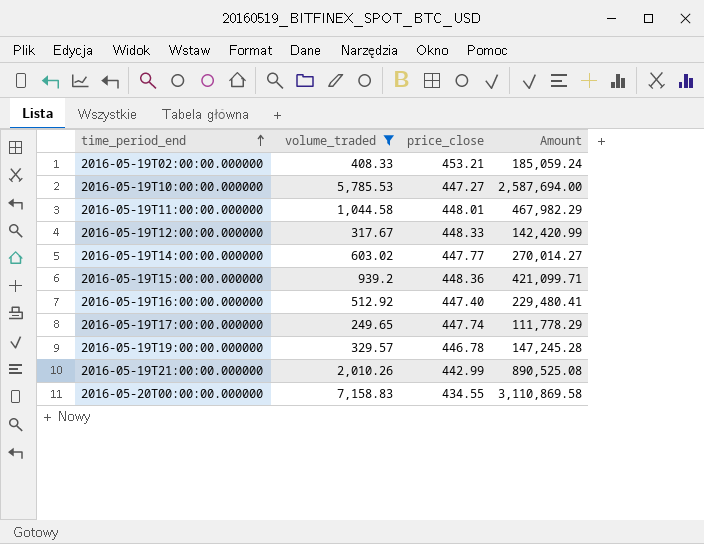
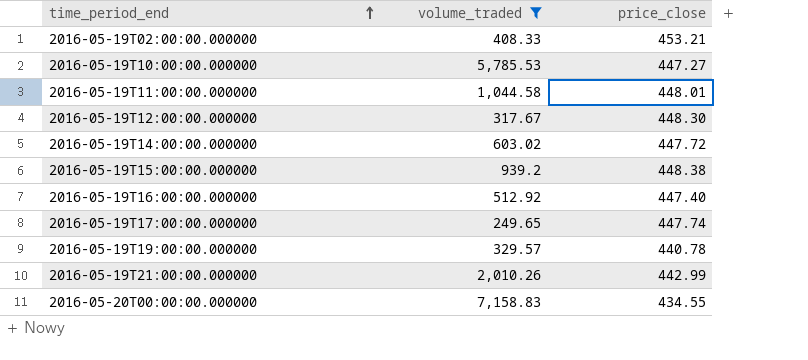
column Amount | formula: [volume_traded] * [price_close] -> none
2016-05-19T12:00:00.000000 | price_close: 448.33 -> 448.30
2016-05-19T14:00:00.000000 | price_close: 447.77 -> 447.72
2016-05-19T15:00:00.000000 | price_close: 448.36 -> 448.38
2016-05-19T19:00:00.000000 | price_close: 446.78 -> 440.78

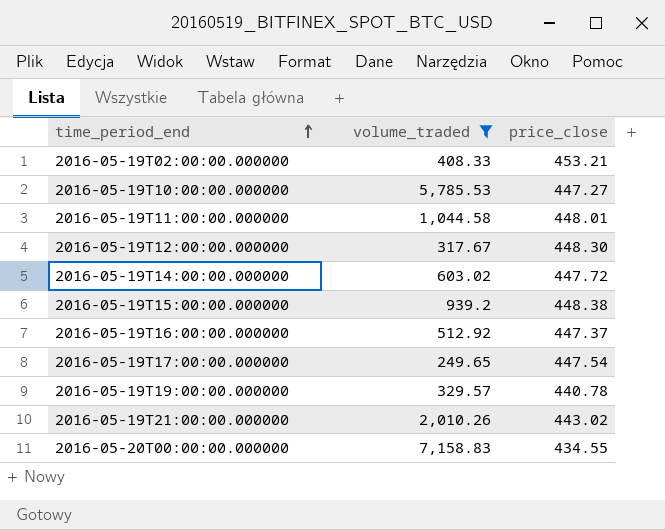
2016-05-19T16:00:00.000000 | price_close: 447.40 -> 447.37
2016-05-19T17:00:00.000000 | price_close: 447.74 -> 447.54
2016-05-19T21:00:00.000000 | price_close: 442.99 -> 443.02

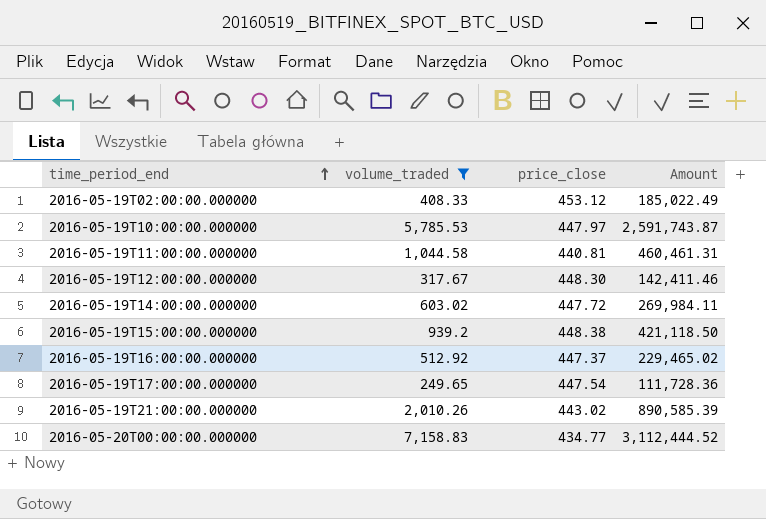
column Amount | formula: none -> [volume_traded] * [price_close]
row 2016-05-19T19:00:00.000000: 329.57 | 440.78 -> none
2016-05-19T02:00:00.000000 | price_close: 453.21 -> 453.12
2016-05-19T10:00:00.000000 | price_close: 447.27 -> 447.97
2016-05-19T11:00:00.000000 | price_close: 448.01 -> 440.81
2016-05-20T00:00:00.000000 | price_close: 434.55 -> 434.77

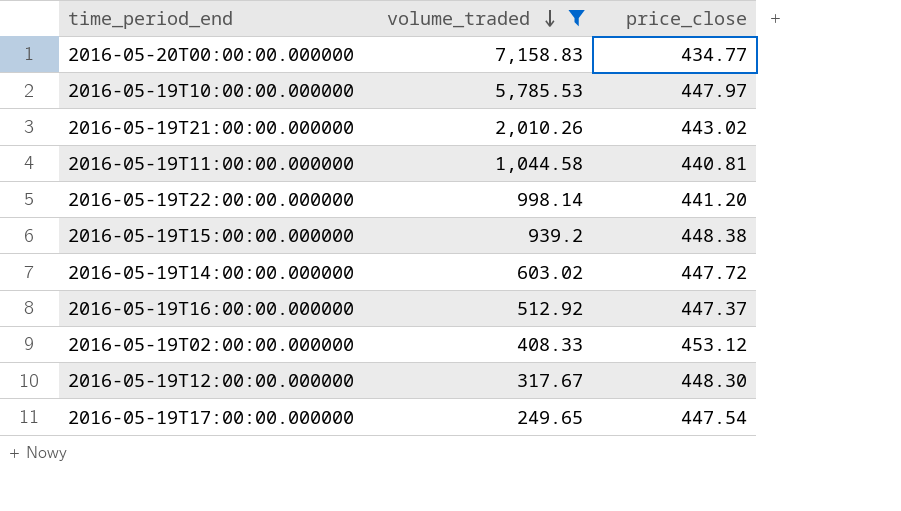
row order: time_period_end ascending -> volume_traded descending
column Amount | formula: [volume_traded] * [price_close] -> none
row 2016-05-19T22:00:00.000000: none -> 998.14 | 441.20

